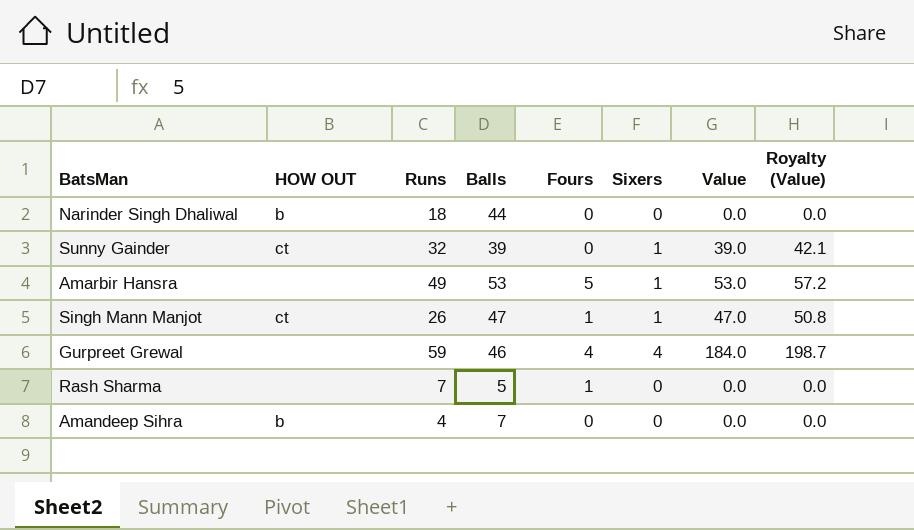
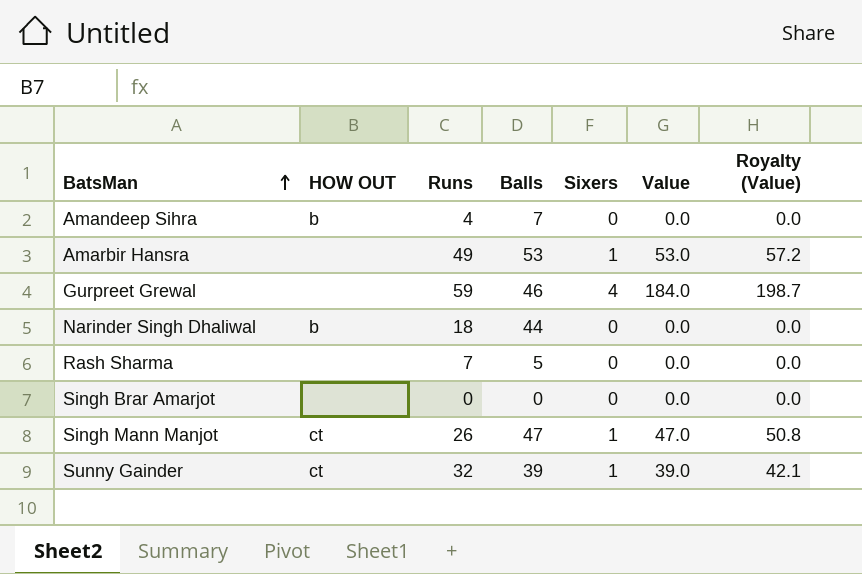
row order: none -> BatsMan ascending
column Fours | position: 5 -> none
row Singh Brar Amarjot: none -> none | 0 | 0 | 0 | 0.0 | 0.0

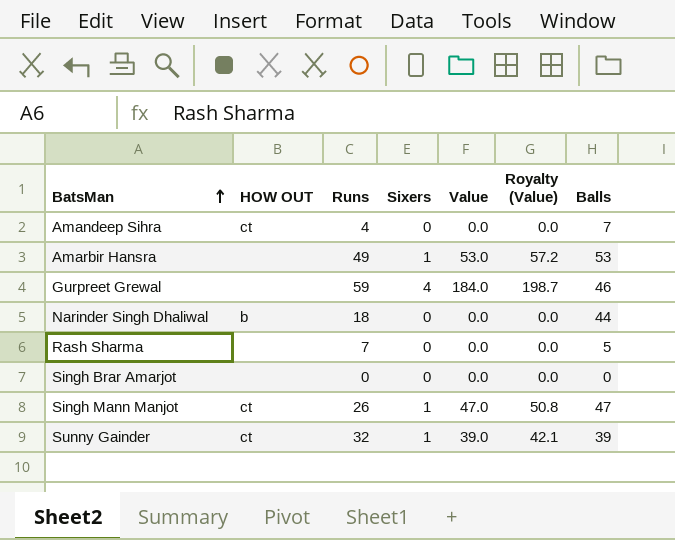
column Balls | position: 4 -> 7
Amandeep Sihra | HOW OUT: b -> ct

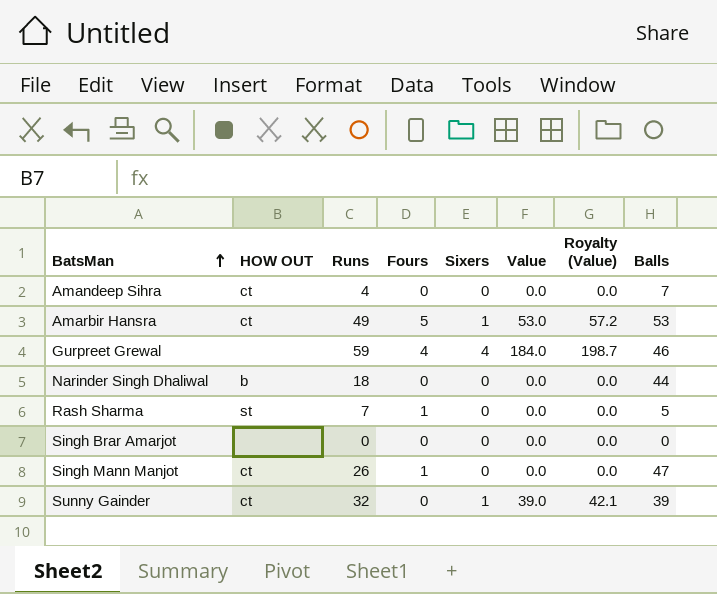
column Fours | position: none -> 4
Amarbir Hansra | HOW OUT: none -> ct
Rash Sharma | HOW OUT: none -> st
Singh Mann Manjot | Sixers: 1 -> 0
Singh Mann Manjot | Value: 47.0 -> 0.0
Singh Mann Manjot | Royalty (Value): 50.8 -> 0.0

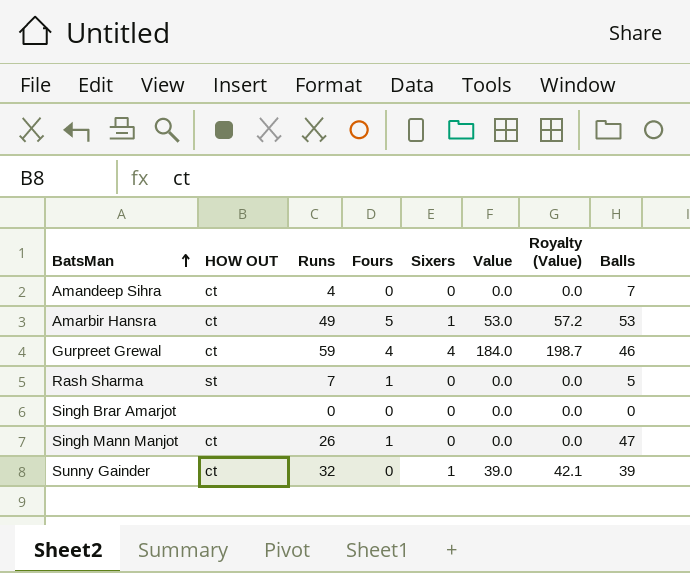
row Narinder Singh Dhaliwal: b | 18 | 0 | 0 | 0.0 | 0.0 | 44 -> none
Gurpreet Grewal | HOW OUT: none -> ct

